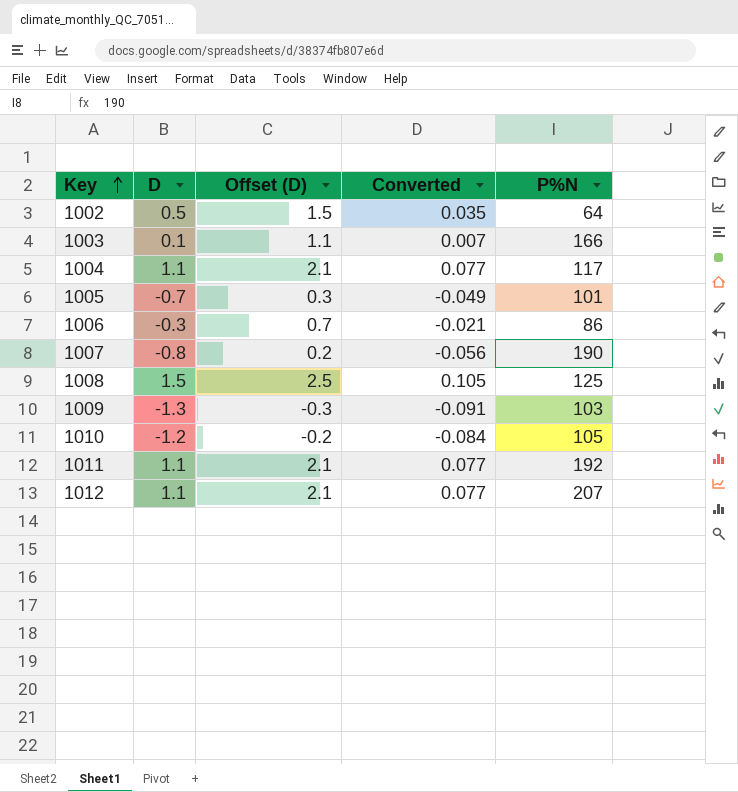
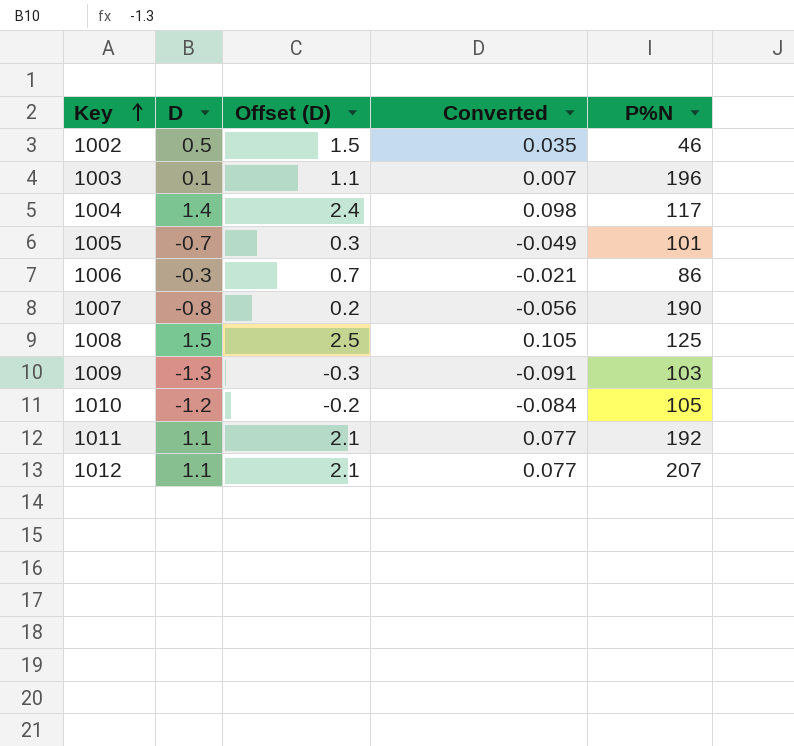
1002 | P%N: 64 -> 46
1003 | P%N: 166 -> 196
1004 | D: 1.1 -> 1.4
1004 | Offset (D): 2.1 -> 2.4
1004 | Converted: 0.077 -> 0.098

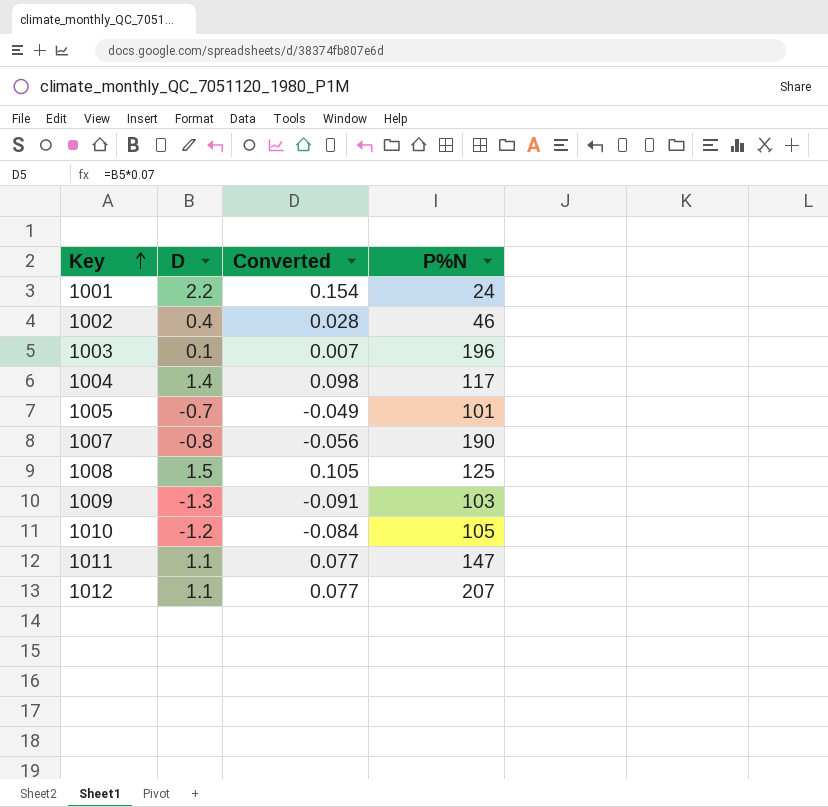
column Offset (D) | formula: [D] + 1 -> none
row 1006: -0.3 | 0.7 | -0.021 | 86 -> none
row 1001: none -> 2.2 | 0.154 | 24
1002 | D: 0.5 -> 0.4
1002 | Converted: 0.035 -> 0.028
1011 | P%N: 192 -> 147

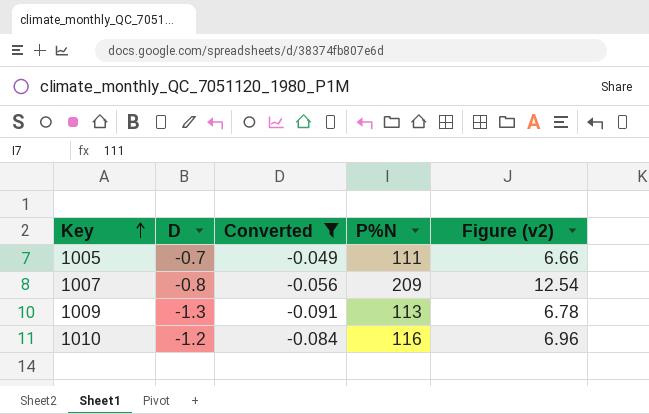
filter: none -> Converted <= -0.049
column Figure (v2) | formula: none -> [P%N] * 0.06
1005 | P%N: 101 -> 111
1007 | P%N: 190 -> 209
1009 | P%N: 103 -> 113
1010 | P%N: 105 -> 116

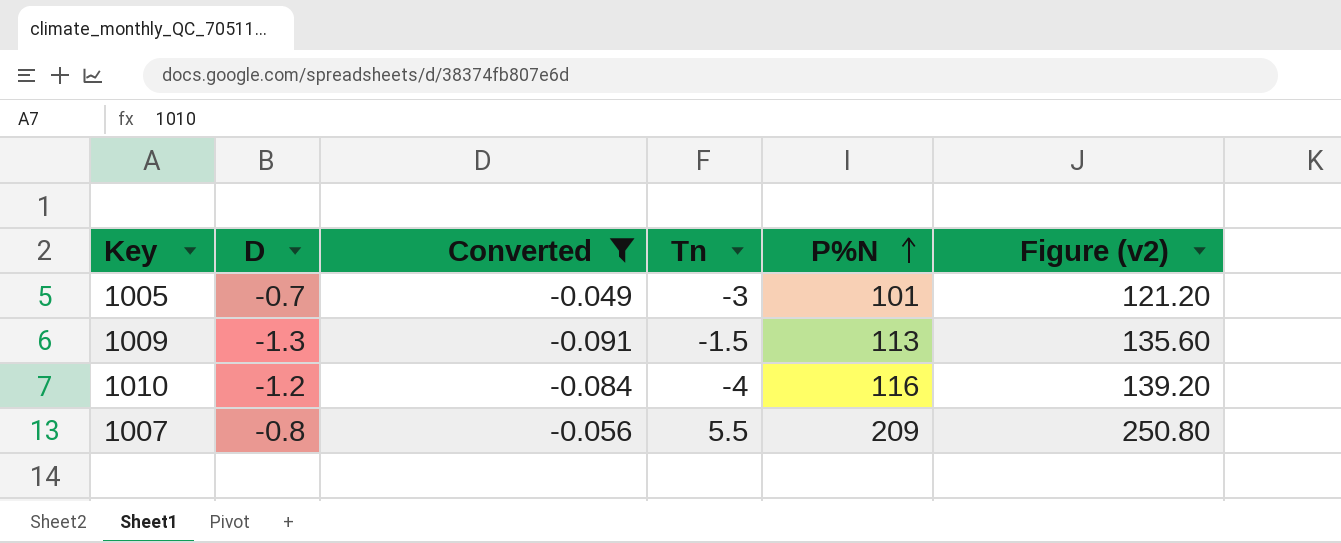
row order: Key ascending -> P%N ascending
column Tn | position: none -> 4
column Figure (v2) | formula: [P%N] * 0.06 -> [P%N] * 1.2
1005 | P%N: 111 -> 101

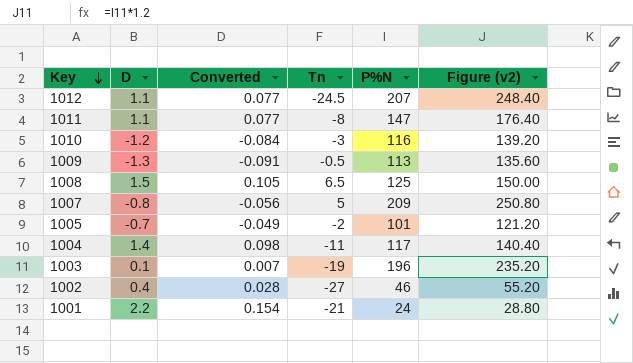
filter: Converted <= -0.049 -> none
row order: P%N ascending -> Key descending
1010 | Tn: -4 -> -3
1009 | Tn: -1.5 -> -0.5
1007 | Tn: 5.5 -> 5
1005 | Tn: -3 -> -2

